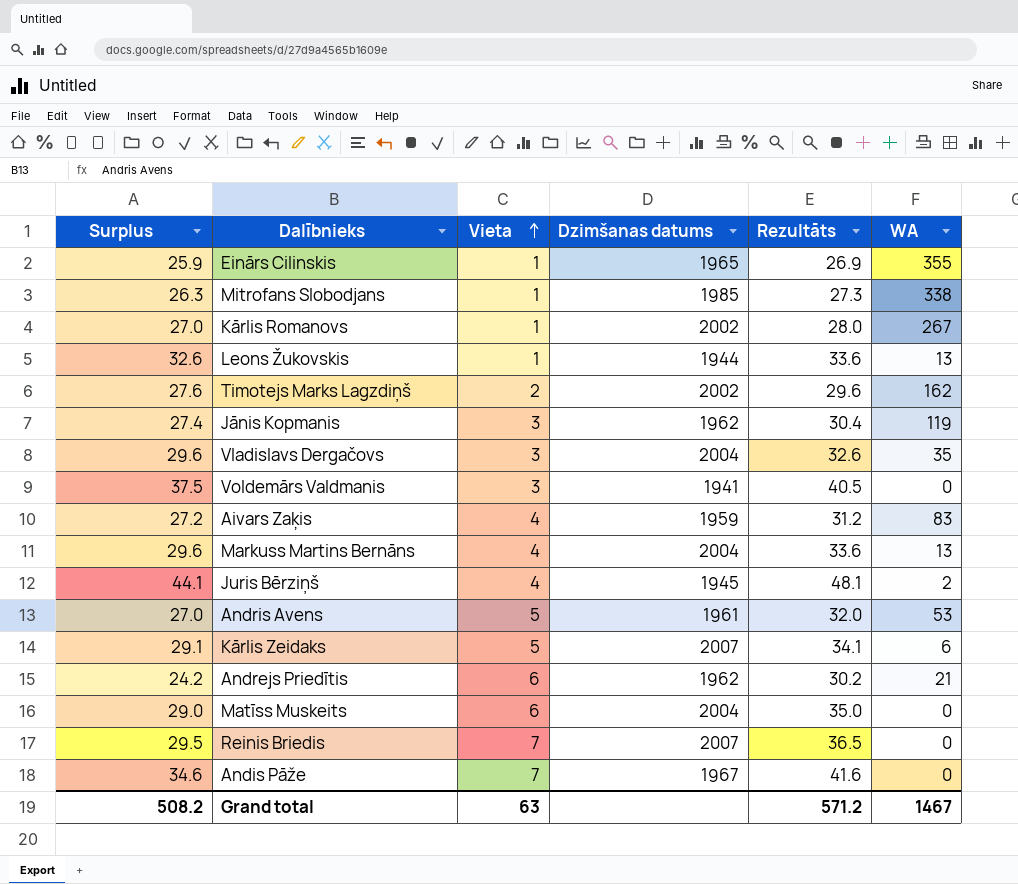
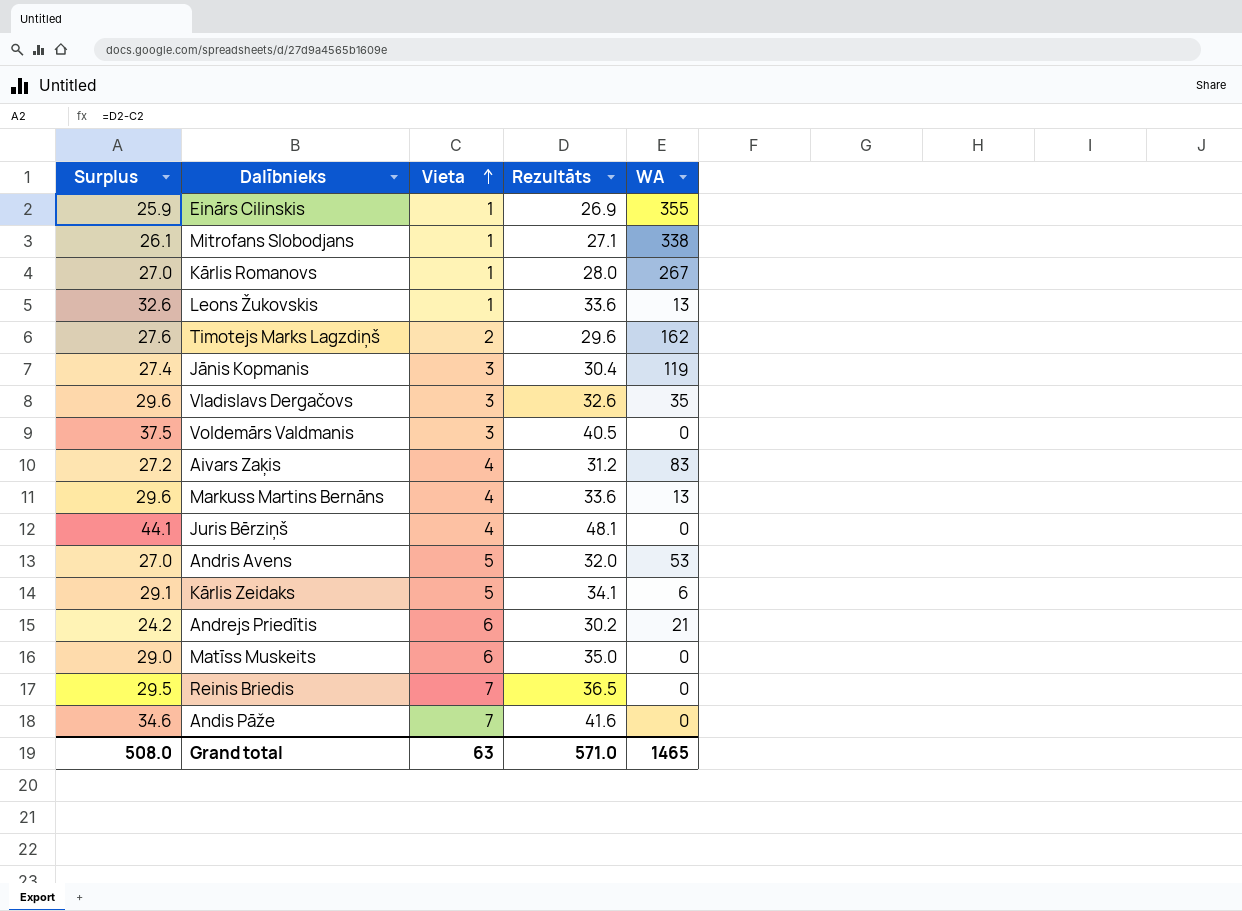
column Dzimšanas datums | position: 4 -> none
Mitrofans Slobodjans | Surplus: 26.3 -> 26.1
Mitrofans Slobodjans | Rezultāts: 27.3 -> 27.1
Juris Bērziņš | WA: 2 -> 0
Grand total | Surplus: 508.2 -> 508.0
Grand total | Rezultāts: 571.2 -> 571.0
Grand total | WA: 1467 -> 1465

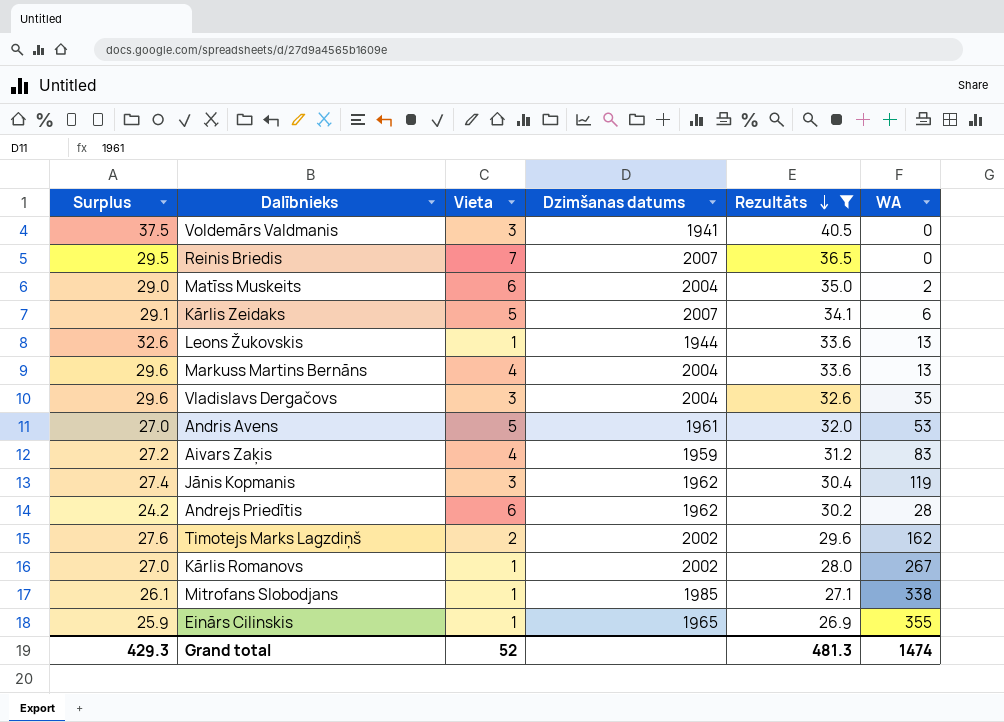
filter: none -> Rezultāts <= 40.5
row order: Vieta ascending -> Rezultāts descending
column Dzimšanas datums | position: none -> 4
Matīss Muskeits | WA: 0 -> 2
Andrejs Priedītis | WA: 21 -> 28
Grand total | Surplus: 508.0 -> 429.3
Grand total | Vieta: 63 -> 52
Grand total | Rezultāts: 571.0 -> 481.3
Grand total | WA: 1465 -> 1474

